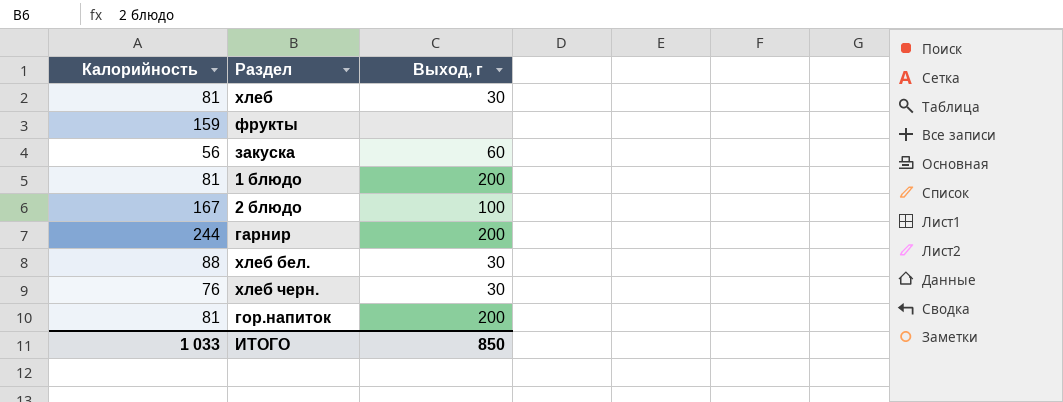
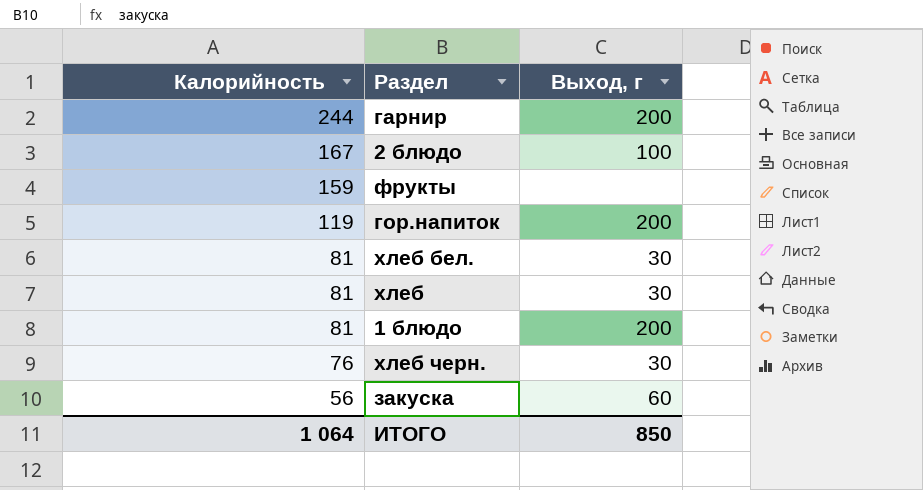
row order: none -> Калорийность descending
гор.напиток | Калорийность: 81 -> 119
хлеб бел. | Калорийность: 88 -> 81
ИТОГО | Калорийность: 1 033 -> 1 064

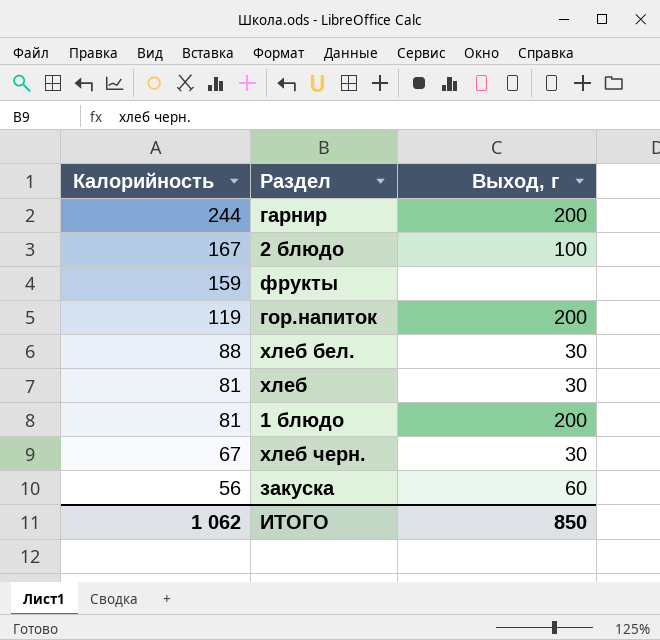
хлеб бел. | Калорийность: 81 -> 88
хлеб черн. | Калорийность: 76 -> 67
ИТОГО | Калорийность: 1 064 -> 1 062

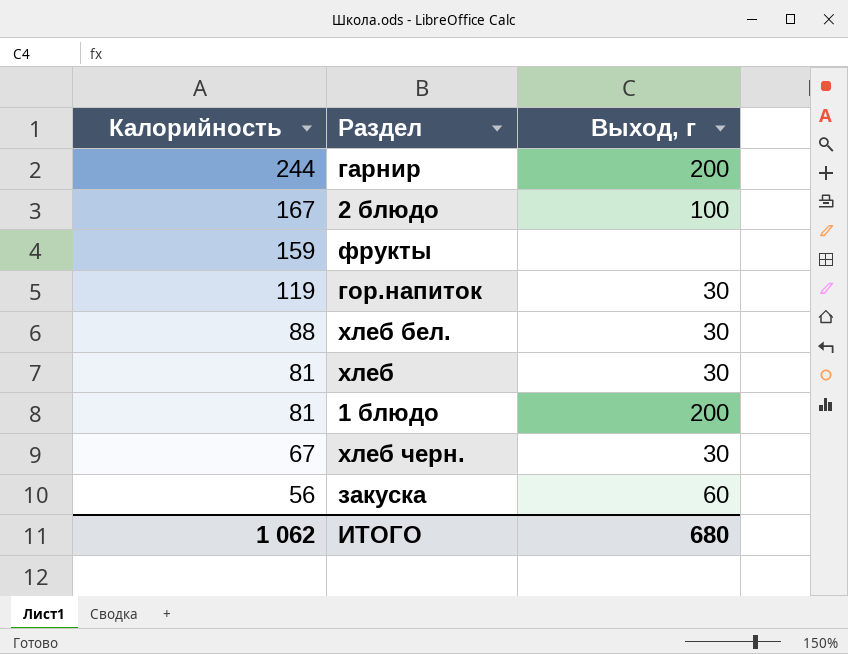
гор.напиток | Выход, г: 200 -> 30
ИТОГО | Выход, г: 850 -> 680

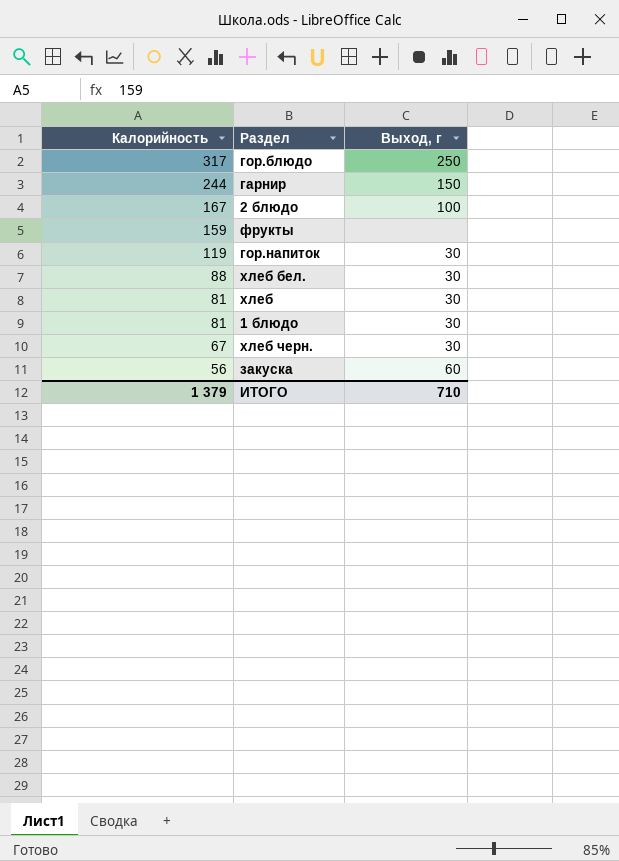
row гор.блюдо: none -> 317 | 250
гарнир | Выход, г: 200 -> 150
1 блюдо | Выход, г: 200 -> 30
ИТОГО | Калорийность: 1 062 -> 1 379
ИТОГО | Выход, г: 680 -> 710

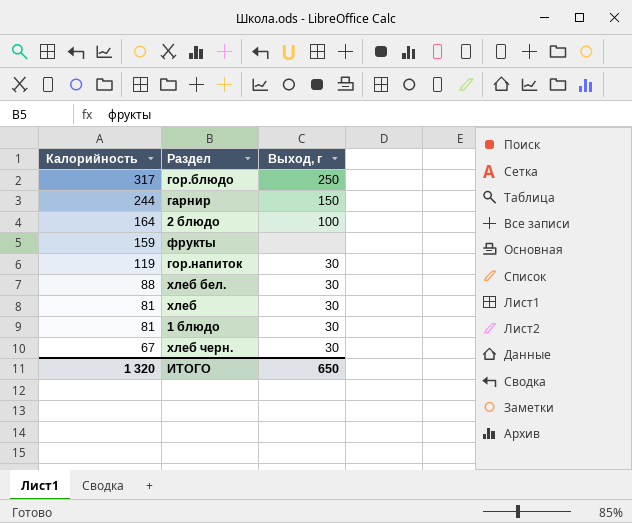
row закуска: 56 | 60 -> none
2 блюдо | Калорийность: 167 -> 164
ИТОГО | Калорийность: 1 379 -> 1 320
ИТОГО | Выход, г: 710 -> 650

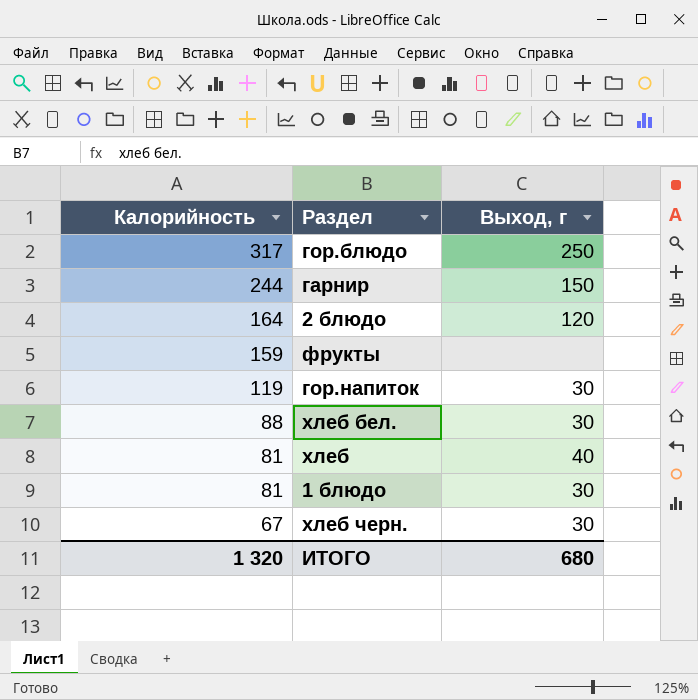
2 блюдо | Выход, г: 100 -> 120
хлеб | Выход, г: 30 -> 40
ИТОГО | Выход, г: 650 -> 680

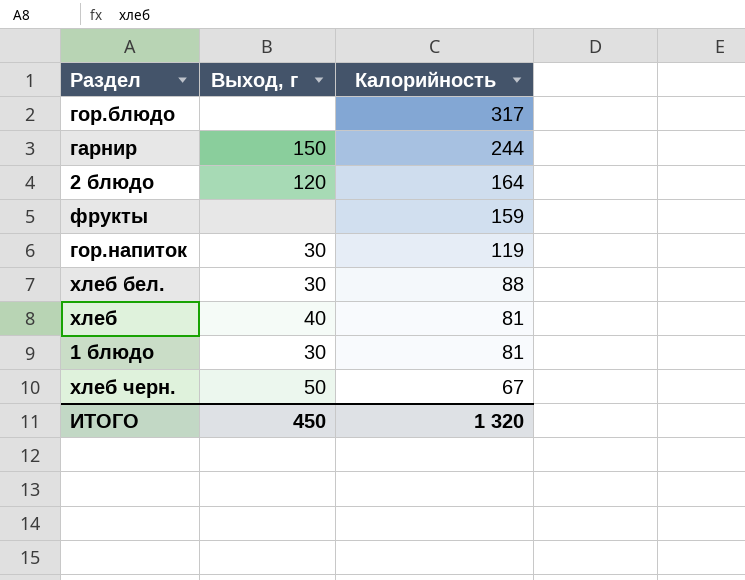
column Калорийность | position: 1 -> 3
гор.блюдо | Выход, г: 250 -> none
хлеб черн. | Выход, г: 30 -> 50
ИТОГО | Выход, г: 680 -> 450

